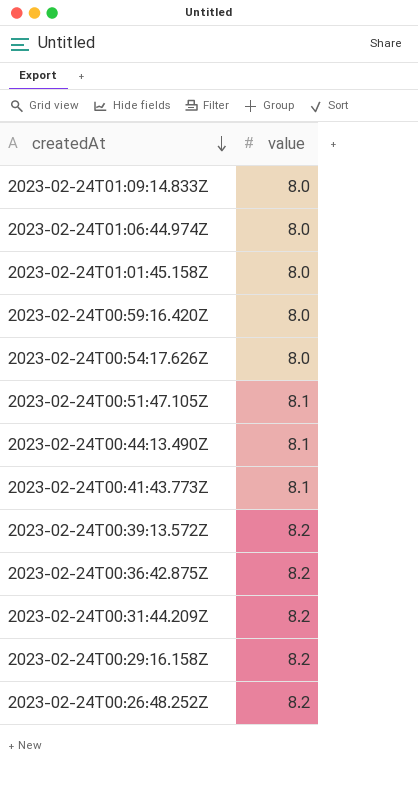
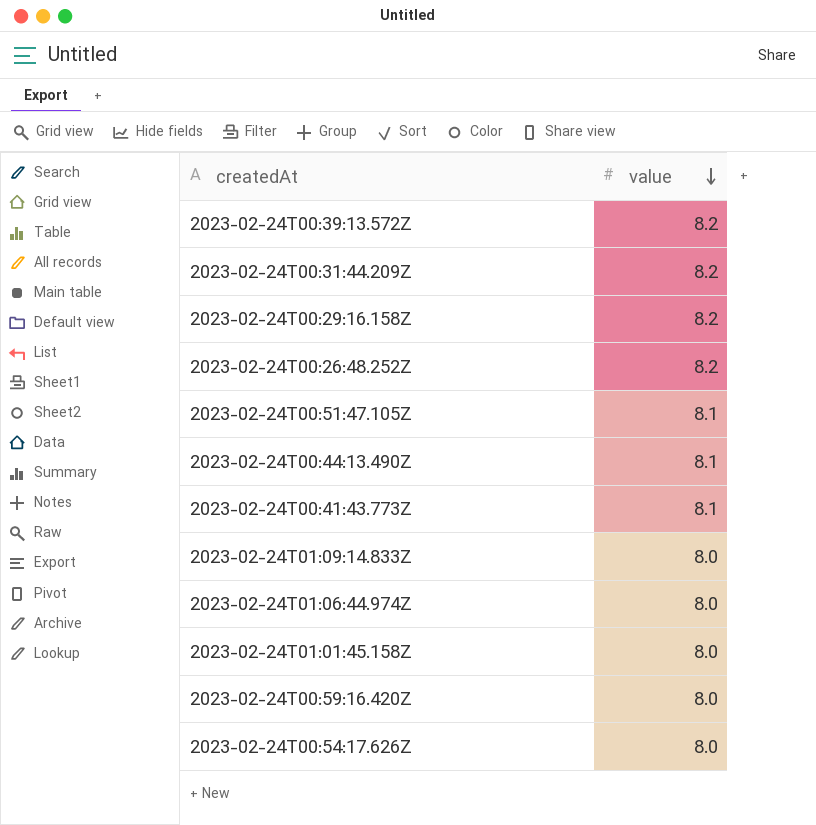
row order: createdAt descending -> value descending
row 2023-02-24T00:36:42.875Z: 8.2 -> none

